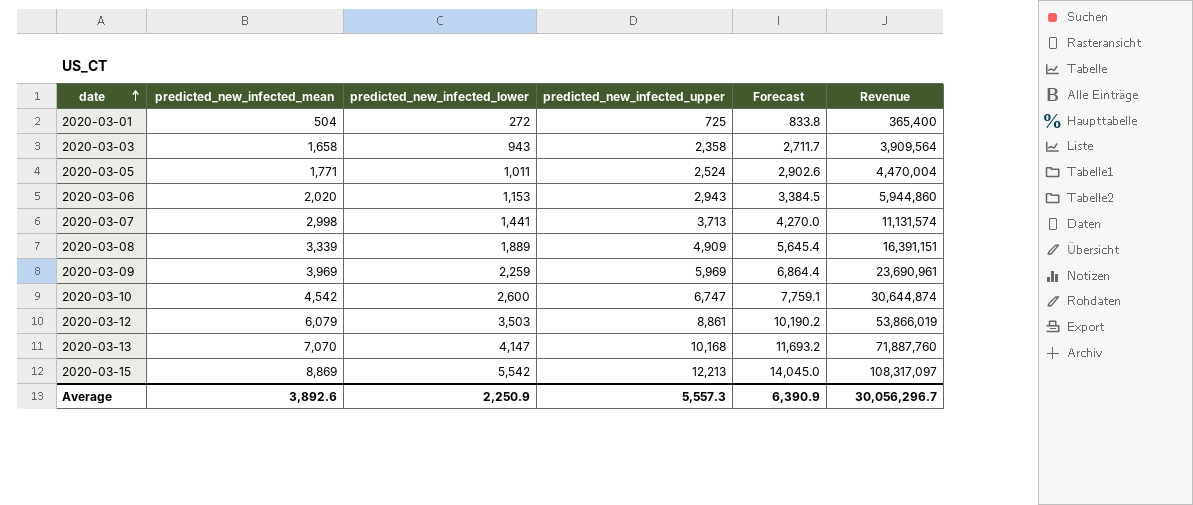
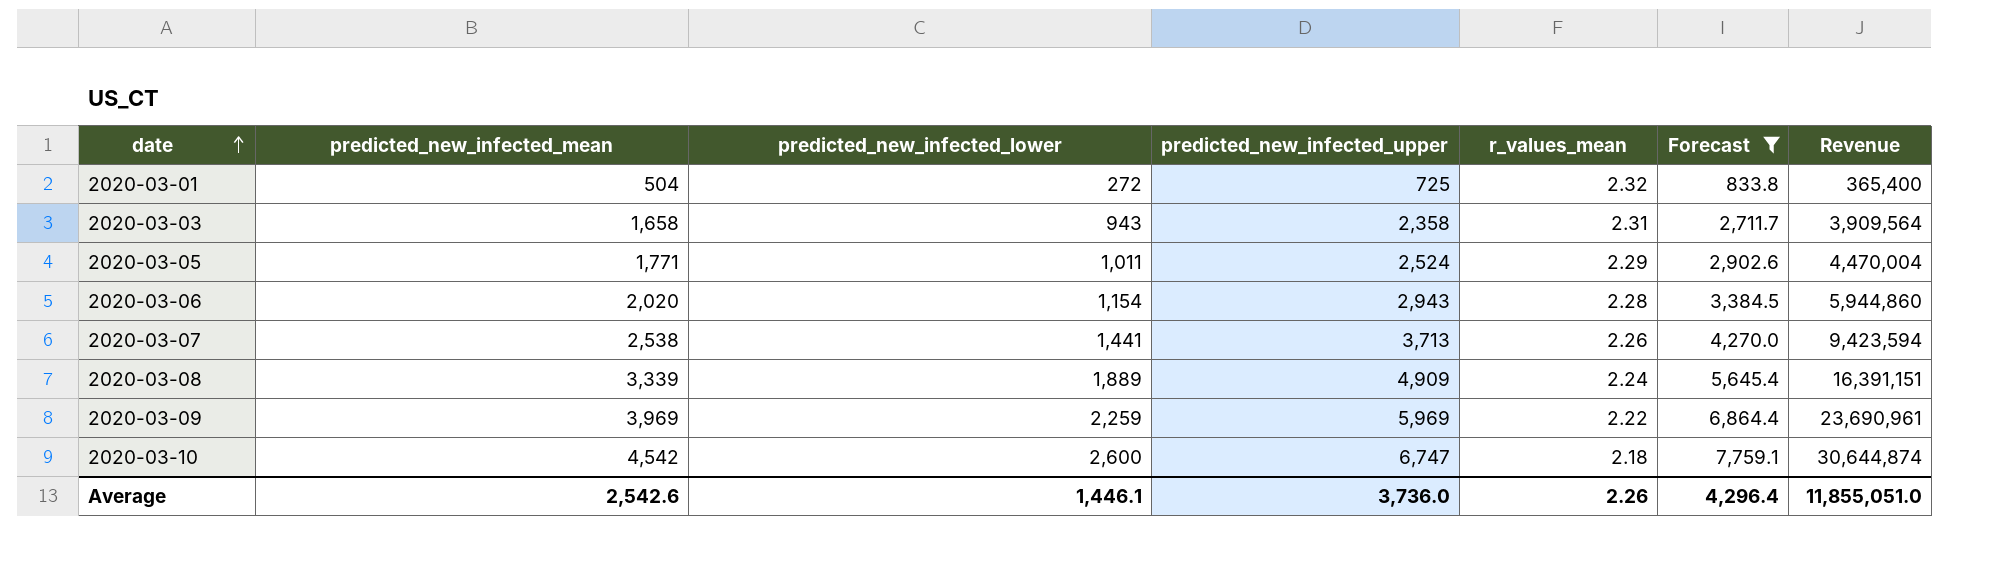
filter: none -> Forecast <= 7,759.1
column r_values_mean | position: none -> 5
2020-03-06 | predicted_new_infected_lower: 1,153 -> 1,154
2020-03-07 | predicted_new_infected_mean: 2,998 -> 2,538
2020-03-07 | Revenue: 11,131,574 -> 9,423,594
Average | predicted_new_infected_mean: 3,892.6 -> 2,542.6
Average | predicted_new_infected_lower: 2,250.9 -> 1,446.1
Average | predicted_new_infected_upper: 5,557.3 -> 3,736.0
Average | Forecast: 6,390.9 -> 4,296.4
Average | Revenue: 30,056,296.7 -> 11,855,051.0

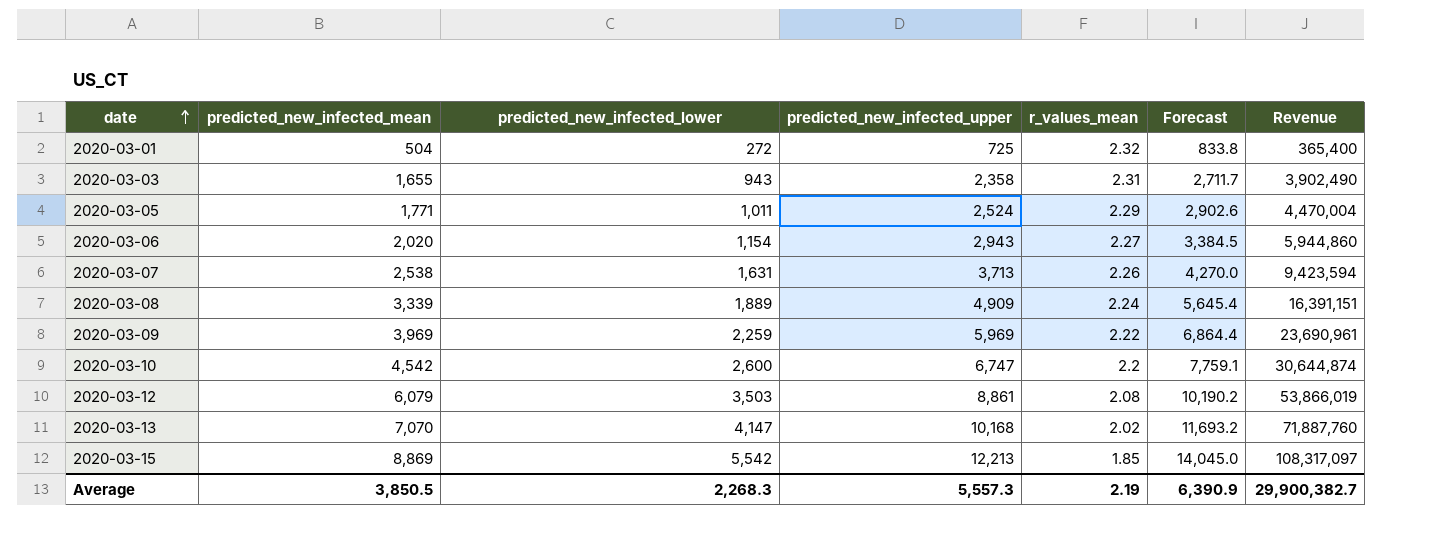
filter: Forecast <= 7,759.1 -> none
2020-03-03 | predicted_new_infected_mean: 1,658 -> 1,655
2020-03-03 | Revenue: 3,909,564 -> 3,902,490
2020-03-06 | r_values_mean: 2.28 -> 2.27
2020-03-07 | predicted_new_infected_lower: 1,441 -> 1,631
2020-03-10 | r_values_mean: 2.18 -> 2.2
Average | predicted_new_infected_mean: 2,542.6 -> 3,850.5
Average | predicted_new_infected_lower: 1,446.1 -> 2,268.3
Average | predicted_new_infected_upper: 3,736.0 -> 5,557.3
Average | r_values_mean: 2.26 -> 2.19
Average | Forecast: 4,296.4 -> 6,390.9
Average | Revenue: 11,855,051.0 -> 29,900,382.7

